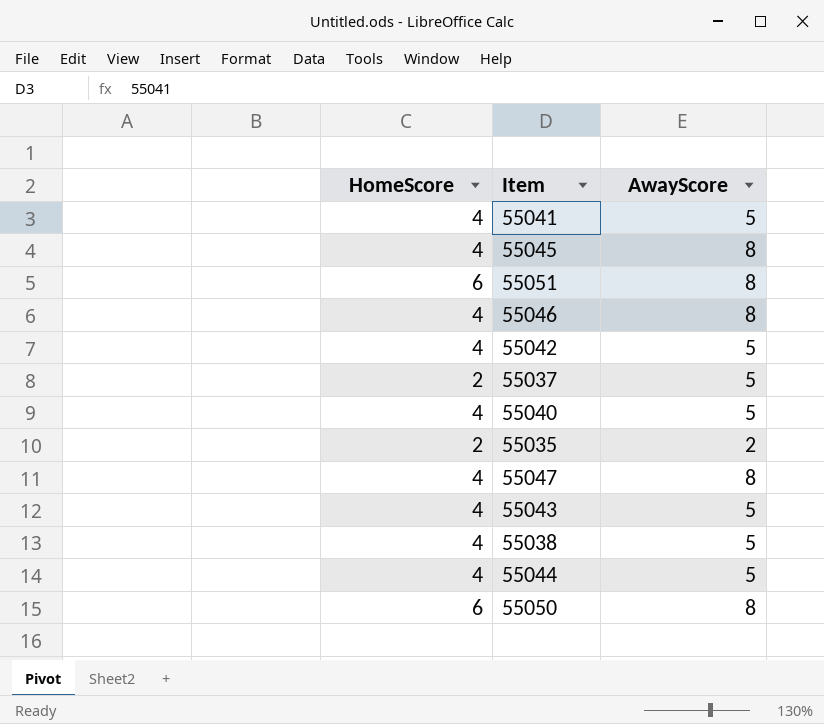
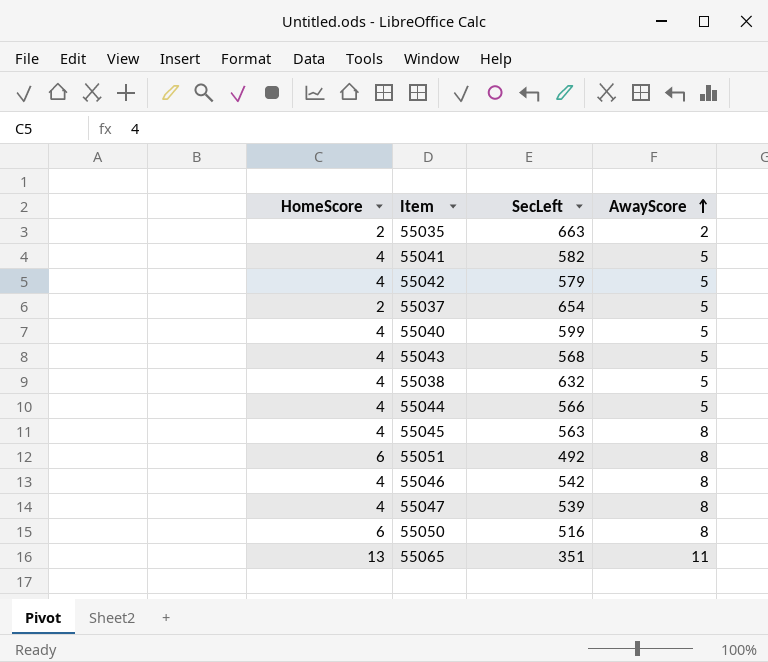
row order: none -> AwayScore ascending
column SecLeft | position: none -> 3
row 55065: none -> 13 | 351 | 11

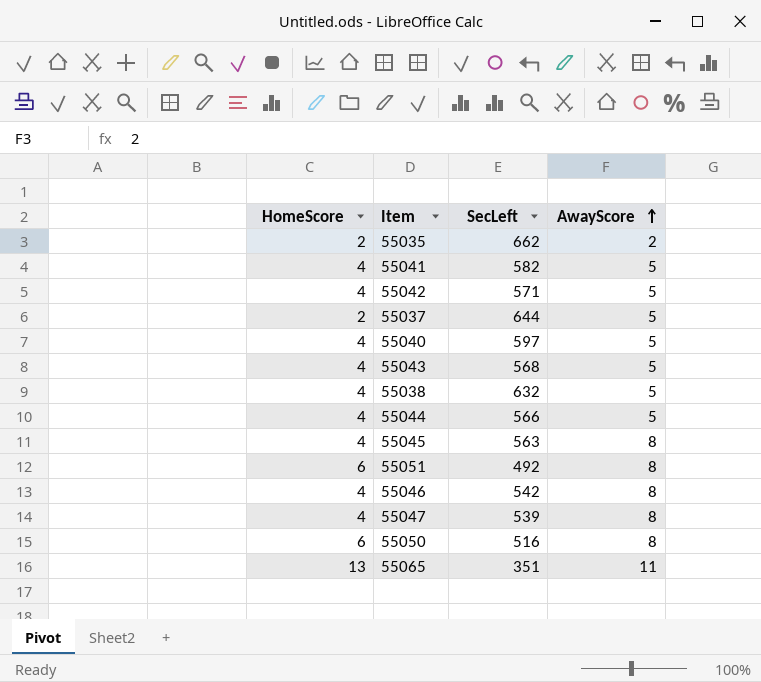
55035 | SecLeft: 663 -> 662
55042 | SecLeft: 579 -> 571
55037 | SecLeft: 654 -> 644
55040 | SecLeft: 599 -> 597

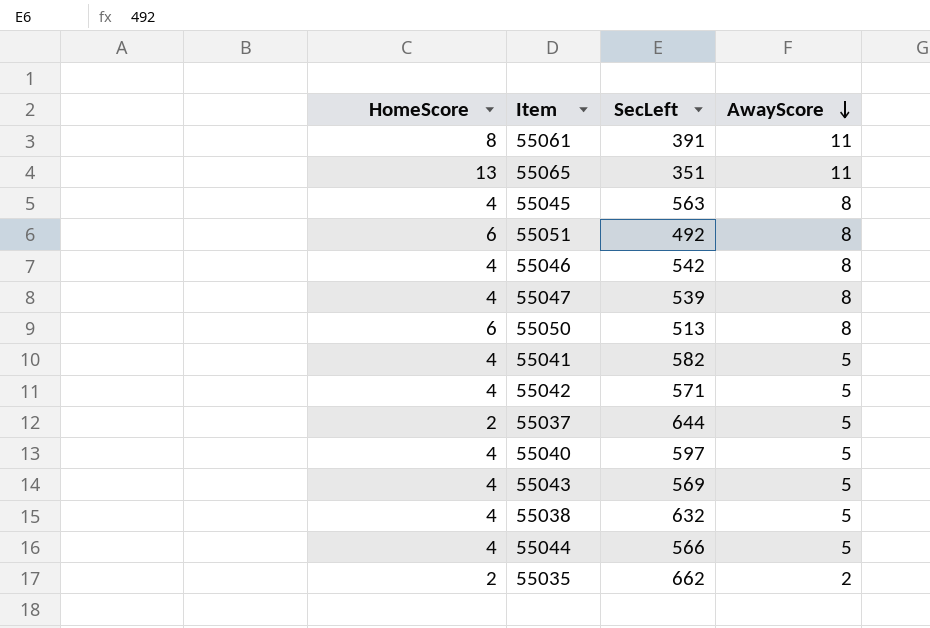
row order: AwayScore ascending -> AwayScore descending
row 55061: none -> 8 | 391 | 11
55050 | SecLeft: 516 -> 513
55043 | SecLeft: 568 -> 569

